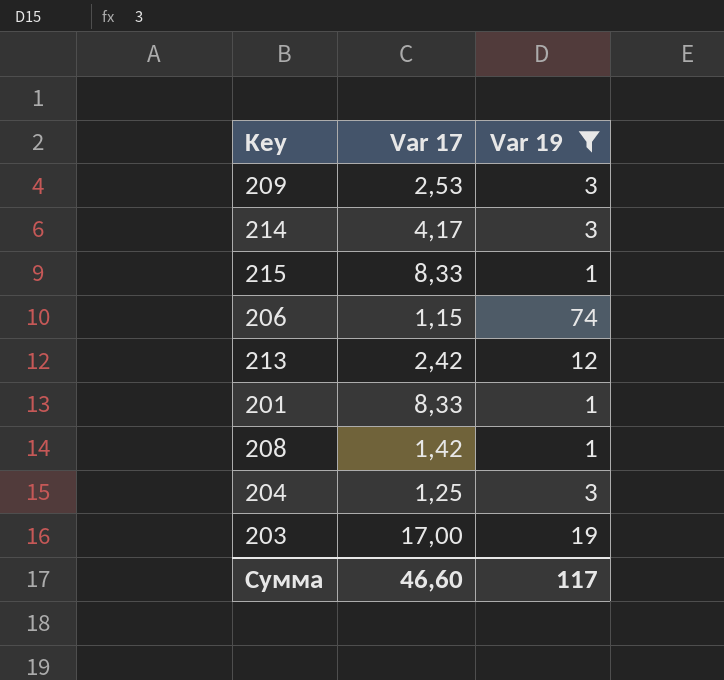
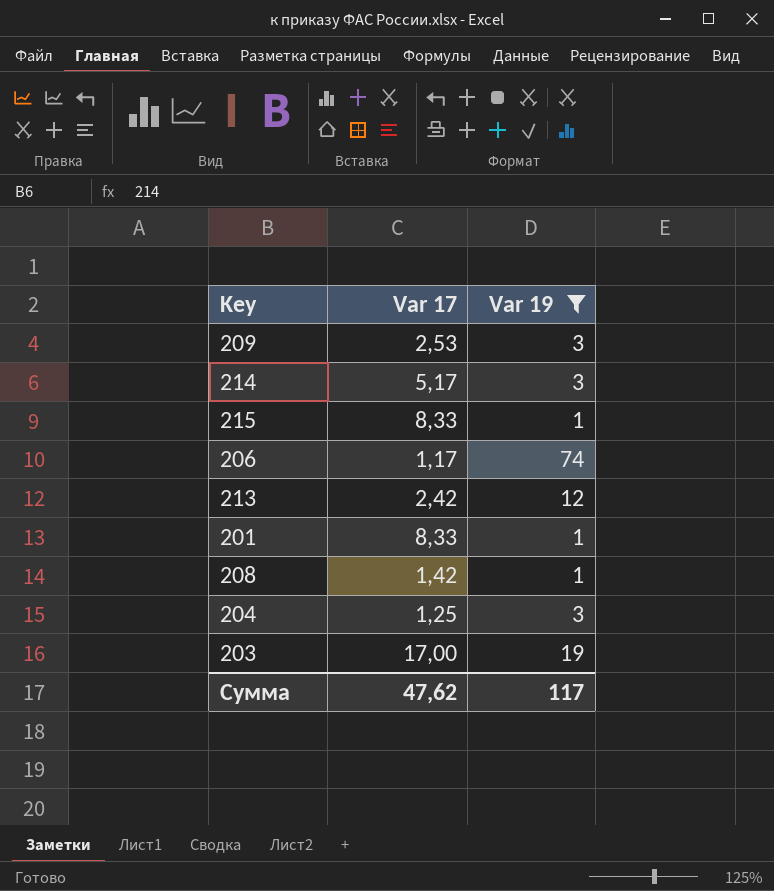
214 | Var 17: 4,17 -> 5,17
206 | Var 17: 1,15 -> 1,17
Сумма | Var 17: 46,60 -> 47,62

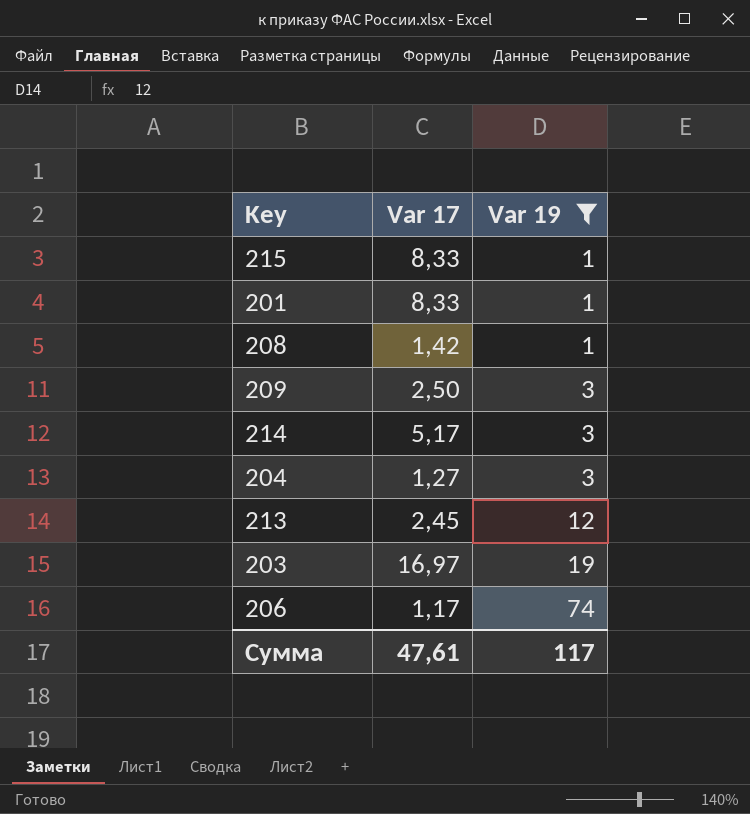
row order: none -> Var 19 ascending
209 | Var 17: 2,53 -> 2,50
204 | Var 17: 1,25 -> 1,27
213 | Var 17: 2,42 -> 2,45
203 | Var 17: 17,00 -> 16,97
Сумма | Var 17: 47,62 -> 47,61

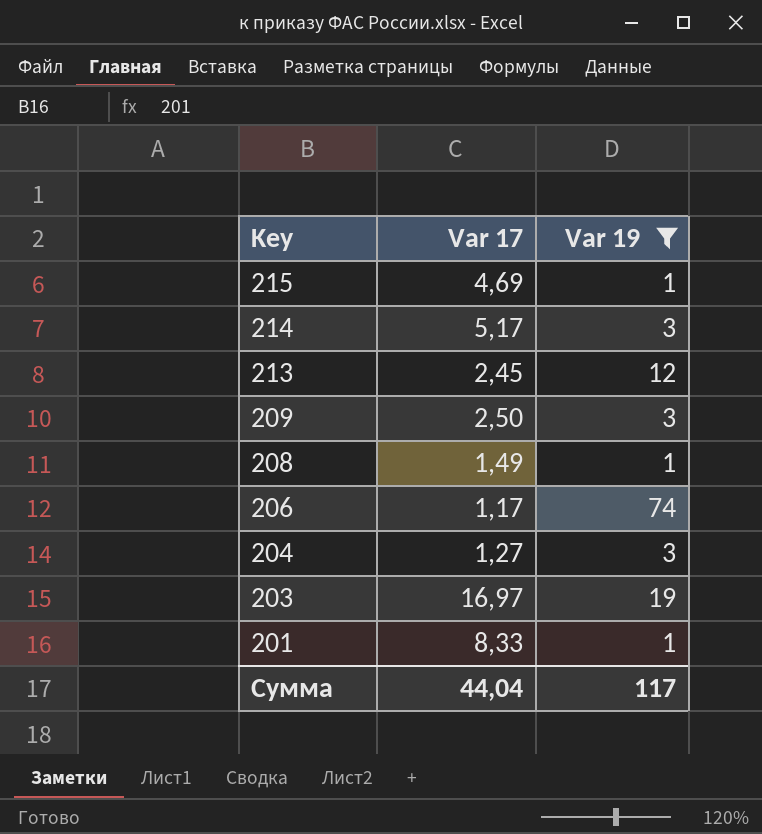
row order: Var 19 ascending -> Key descending
215 | Var 17: 8,33 -> 4,69
208 | Var 17: 1,42 -> 1,49
Сумма | Var 17: 47,61 -> 44,04

